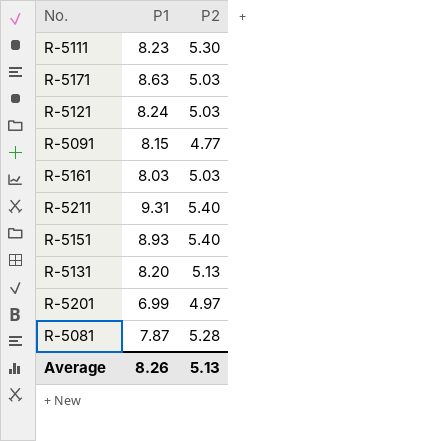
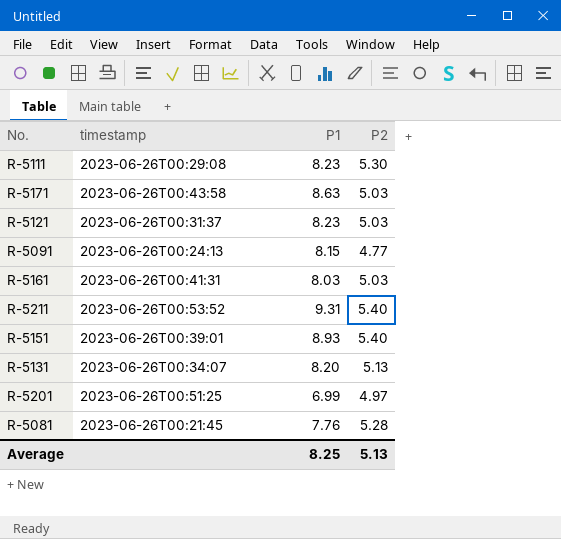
column timestamp | position: none -> 2
R-5121 | P1: 8.24 -> 8.23
R-5081 | P1: 7.87 -> 7.76
Average | P1: 8.26 -> 8.25

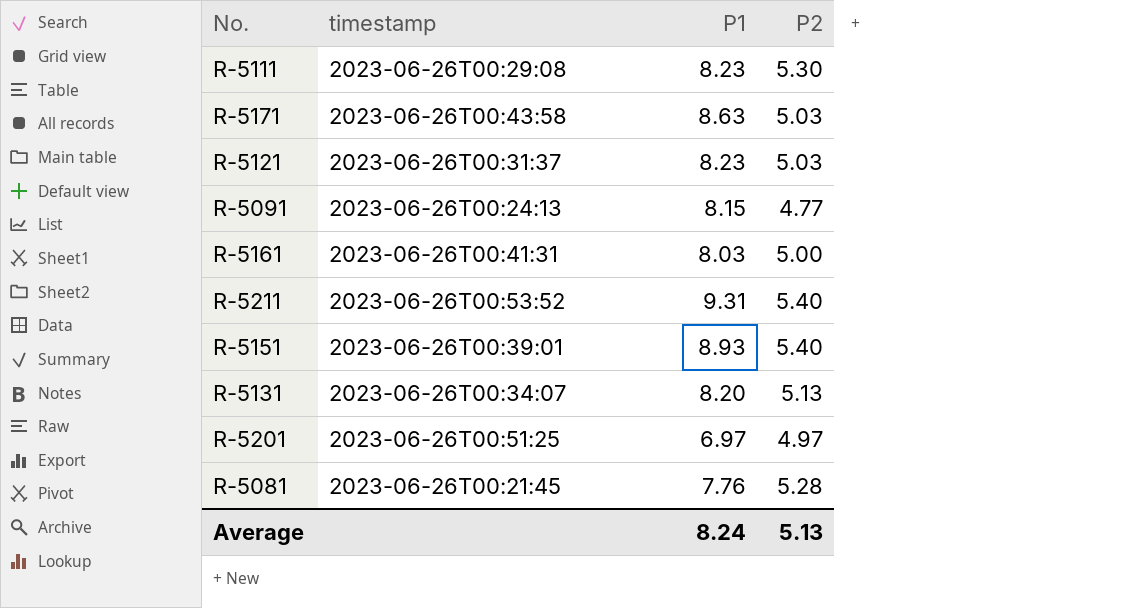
R-5161 | P2: 5.03 -> 5.00
R-5201 | P1: 6.99 -> 6.97
Average | P1: 8.25 -> 8.24

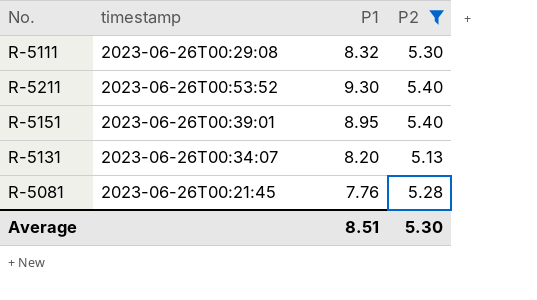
filter: none -> P2 >= 5.13
R-5111 | P1: 8.23 -> 8.32
R-5211 | P1: 9.31 -> 9.30
R-5151 | P1: 8.93 -> 8.95
Average | P1: 8.24 -> 8.51
Average | P2: 5.13 -> 5.30

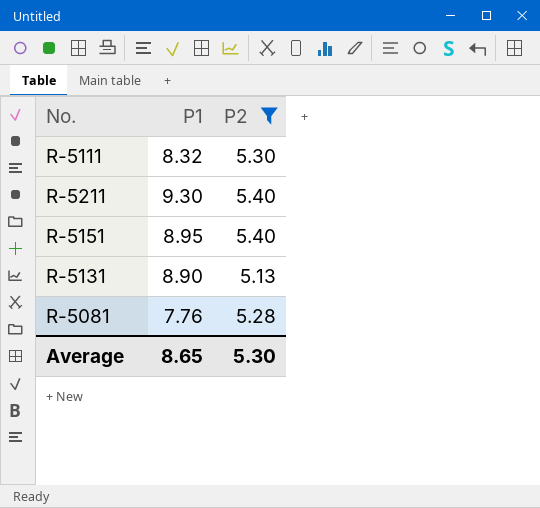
column timestamp | position: 2 -> none
R-5131 | P1: 8.20 -> 8.90
Average | P1: 8.51 -> 8.65

